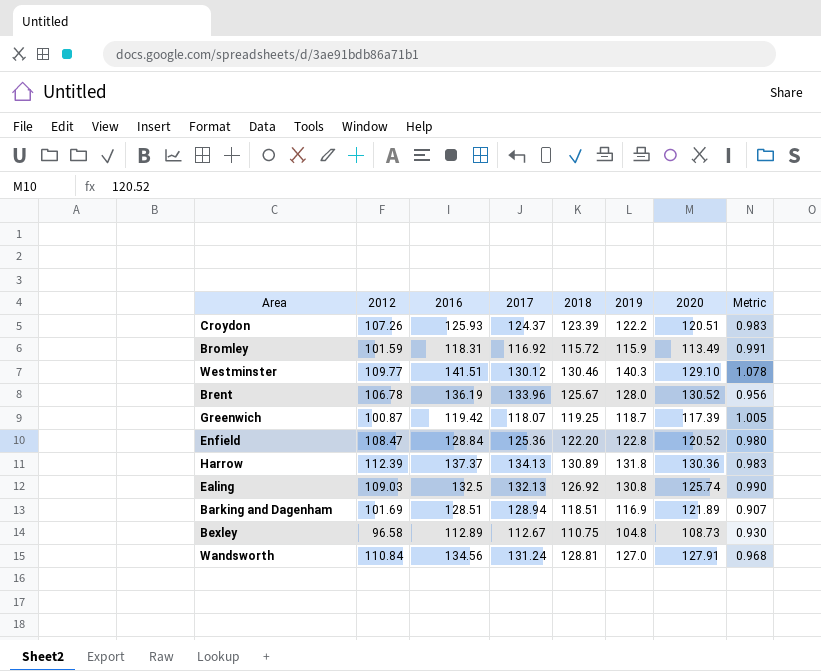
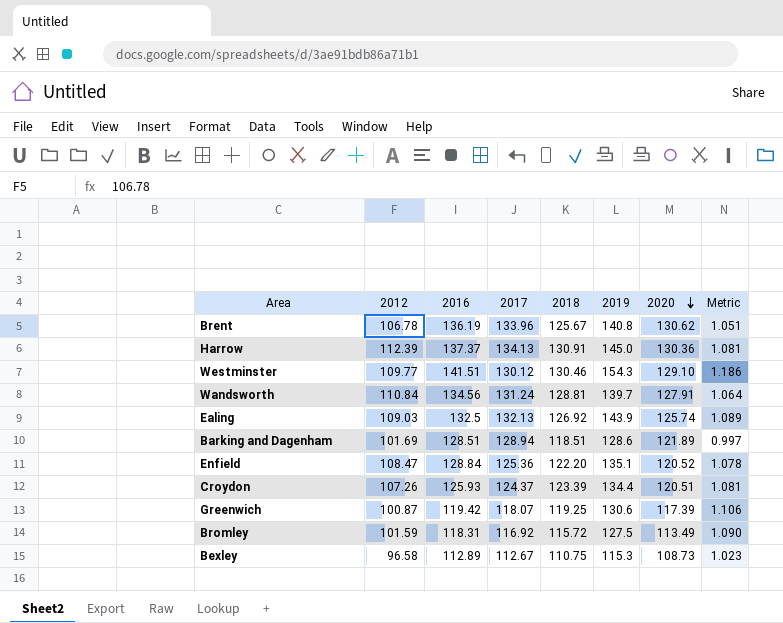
row order: none -> 2020 descending
Brent | 2019: 128.0 -> 140.8
Brent | 2020: 130.52 -> 130.62
Brent | Metric: 0.956 -> 1.051
Harrow | 2018: 130.89 -> 130.91
Harrow | 2019: 131.8 -> 145.0
Harrow | Metric: 0.983 -> 1.081
Westminster | 2019: 140.3 -> 154.3
Westminster | Metric: 1.078 -> 1.186
Wandsworth | 2019: 127.0 -> 139.7
Wandsworth | Metric: 0.968 -> 1.064
Ealing | 2019: 130.8 -> 143.9
Ealing | Metric: 0.990 -> 1.089
Barking and Dagenham | 2019: 116.9 -> 128.6
Barking and Dagenham | Metric: 0.907 -> 0.997
Enfield | 2019: 122.8 -> 135.1
Enfield | Metric: 0.980 -> 1.078
Croydon | 2019: 122.2 -> 134.4
Croydon | Metric: 0.983 -> 1.081
Greenwich | 2019: 118.7 -> 130.6
Greenwich | Metric: 1.005 -> 1.106
Bromley | 2019: 115.9 -> 127.5
Bromley | Metric: 0.991 -> 1.090
Bexley | 2019: 104.8 -> 115.3
Bexley | Metric: 0.930 -> 1.023

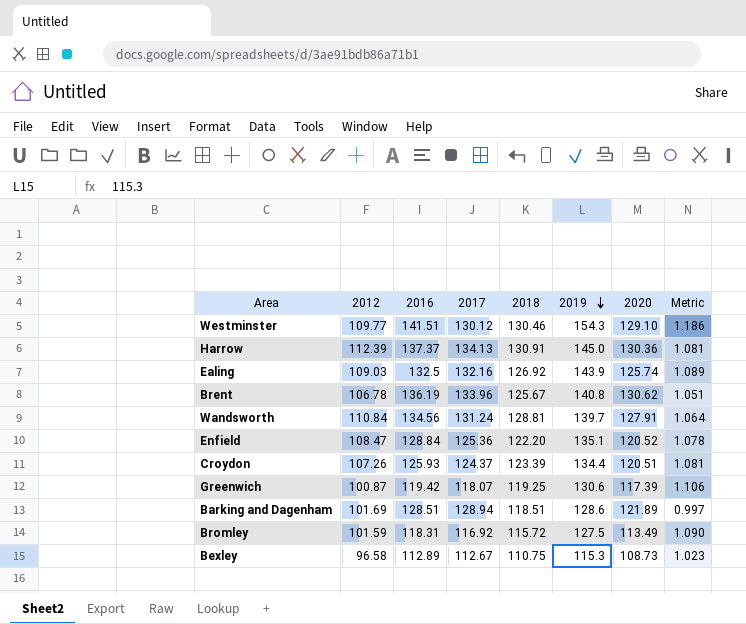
row order: 2020 descending -> 2019 descending
Ealing | 2017: 132.13 -> 132.16

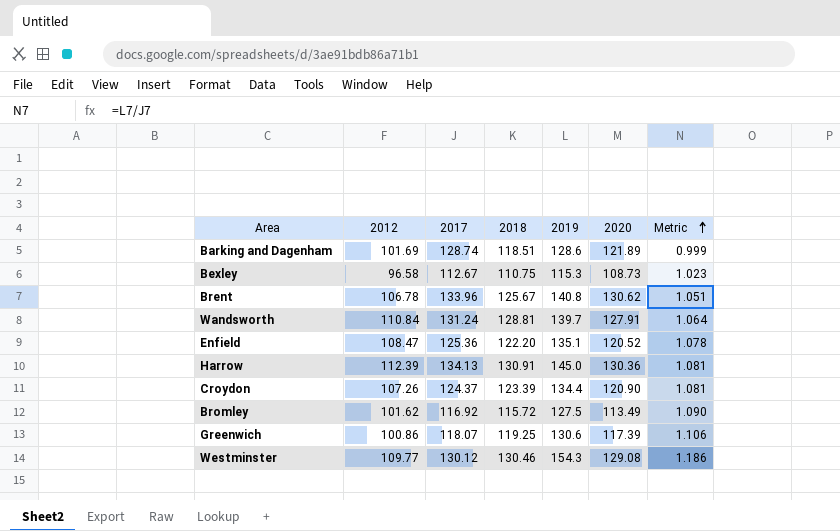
row order: 2019 descending -> Metric ascending
column 2016 | position: 3 -> none
row Ealing: 109.03 | 132.5 | 132.16 | 126.92 | 143.9 | 125.74 | 1.089 -> none
Barking and Dagenham | 2017: 128.94 -> 128.74
Barking and Dagenham | Metric: 0.997 -> 0.999
Croydon | 2020: 120.51 -> 120.90
Bromley | 2012: 101.59 -> 101.62
Greenwich | 2012: 100.87 -> 100.86
Westminster | 2020: 129.10 -> 129.08

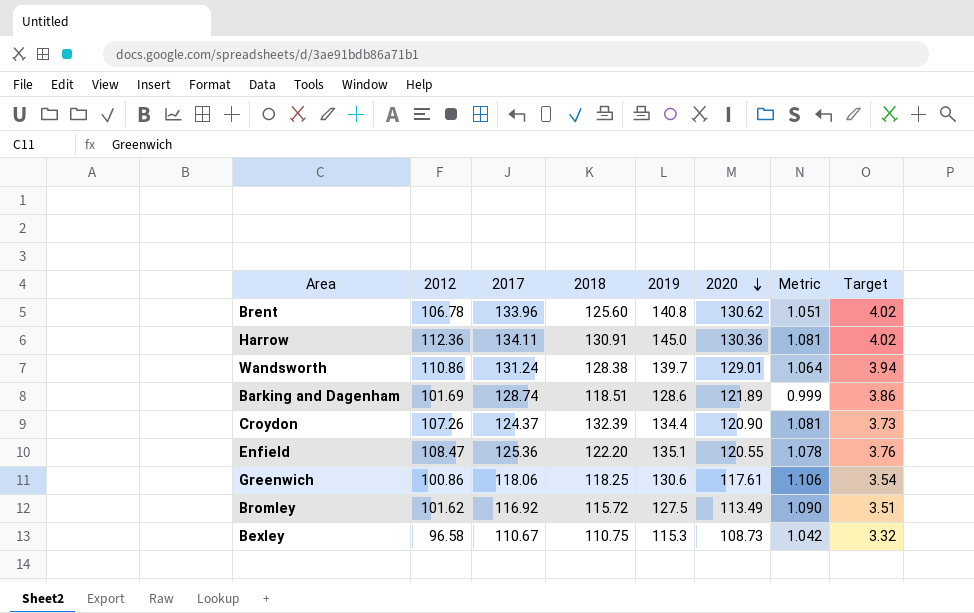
row order: Metric ascending -> 2020 descending
column Target | formula: none -> [2017] * 0.03
row Westminster: 109.77 | 130.12 | 130.46 | 154.3 | 129.08 | 1.186 -> none
Brent | 2018: 125.67 -> 125.60
Harrow | 2012: 112.39 -> 112.36
Harrow | 2017: 134.13 -> 134.11
Wandsworth | 2012: 110.84 -> 110.86
Wandsworth | 2018: 128.81 -> 128.38
Wandsworth | 2020: 127.91 -> 129.01
Croydon | 2018: 123.39 -> 132.39
Enfield | 2020: 120.52 -> 120.55
Greenwich | 2017: 118.07 -> 118.06
Greenwich | 2018: 119.25 -> 118.25
Greenwich | 2020: 117.39 -> 117.61
Bexley | 2017: 112.67 -> 110.67
Bexley | Metric: 1.023 -> 1.042

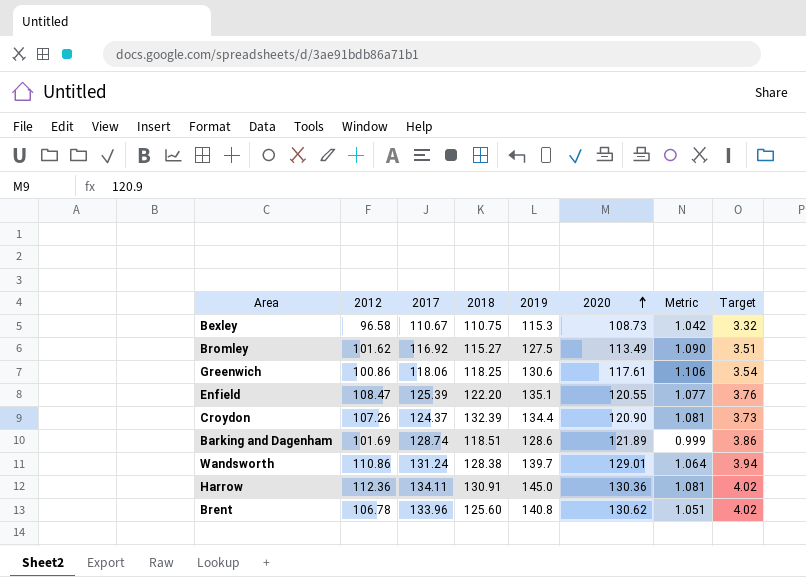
row order: 2020 descending -> 2020 ascending
Bromley | 2018: 115.72 -> 115.27
Enfield | 2017: 125.36 -> 125.39
Enfield | Metric: 1.078 -> 1.077

